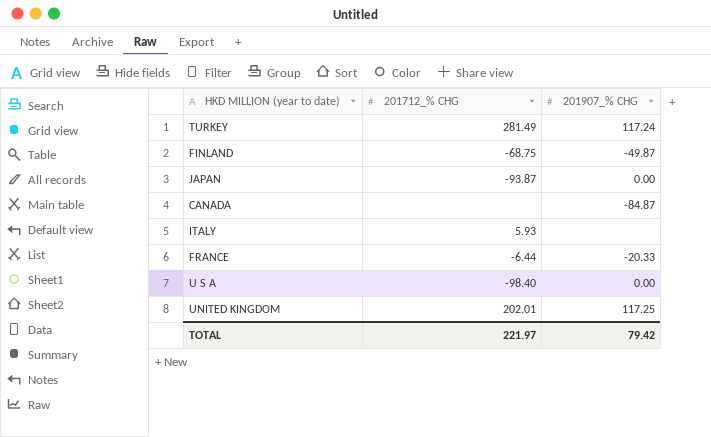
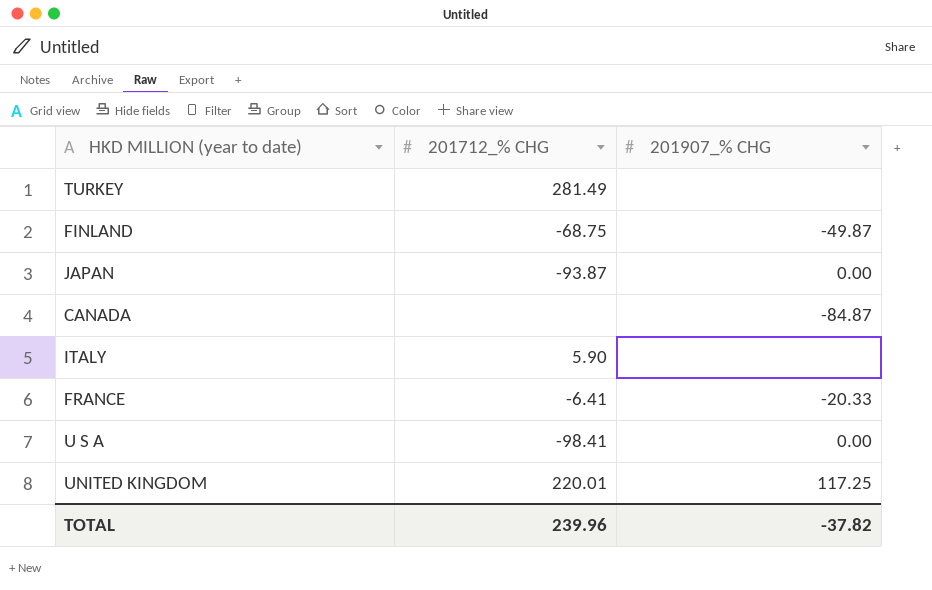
TURKEY | 201907_% CHG: 117.24 -> none
ITALY | 201712_% CHG: 5.93 -> 5.90
FRANCE | 201712_% CHG: -6.44 -> -6.41
U S A | 201712_% CHG: -98.40 -> -98.41
UNITED KINGDOM | 201712_% CHG: 202.01 -> 220.01
TOTAL | 201712_% CHG: 221.97 -> 239.96
TOTAL | 201907_% CHG: 79.42 -> -37.82

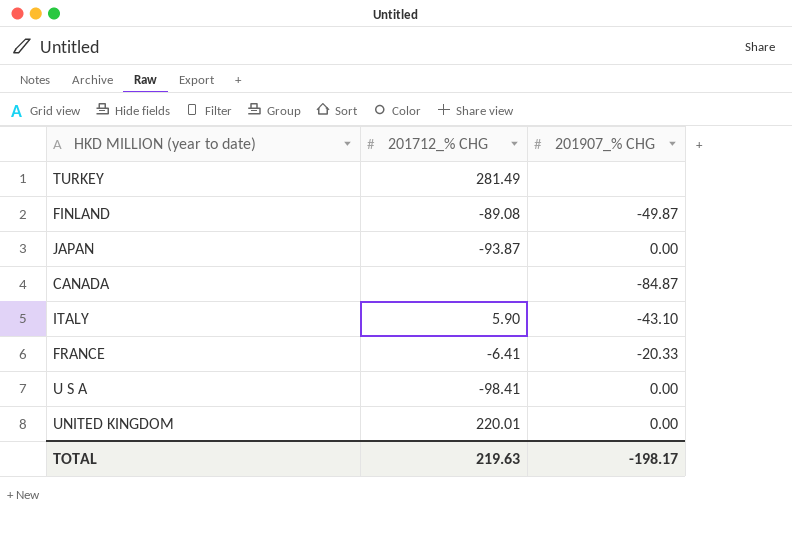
FINLAND | 201712_% CHG: -68.75 -> -89.08
ITALY | 201907_% CHG: none -> -43.10
UNITED KINGDOM | 201907_% CHG: 117.25 -> 0.00
TOTAL | 201712_% CHG: 239.96 -> 219.63
TOTAL | 201907_% CHG: -37.82 -> -198.17

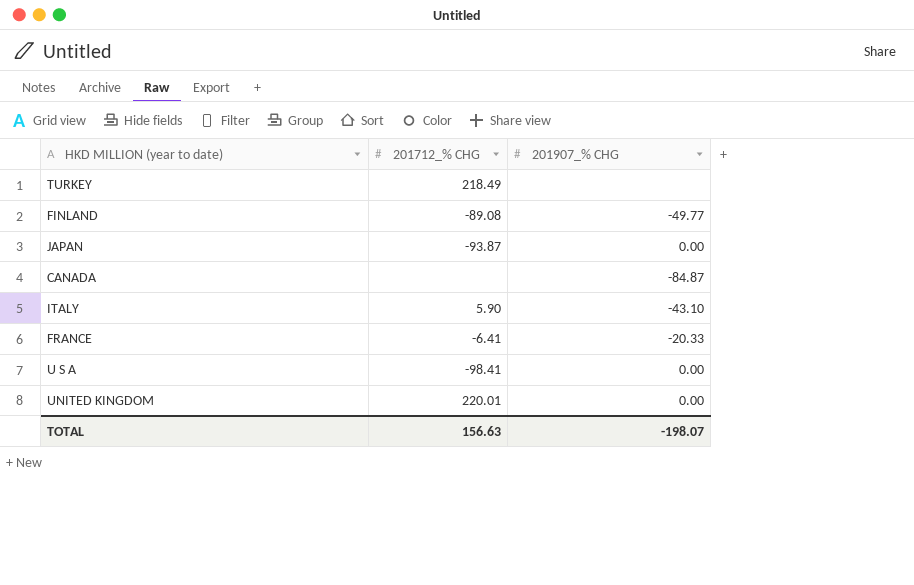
TURKEY | 201712_% CHG: 281.49 -> 218.49
FINLAND | 201907_% CHG: -49.87 -> -49.77
TOTAL | 201712_% CHG: 219.63 -> 156.63
TOTAL | 201907_% CHG: -198.17 -> -198.07

